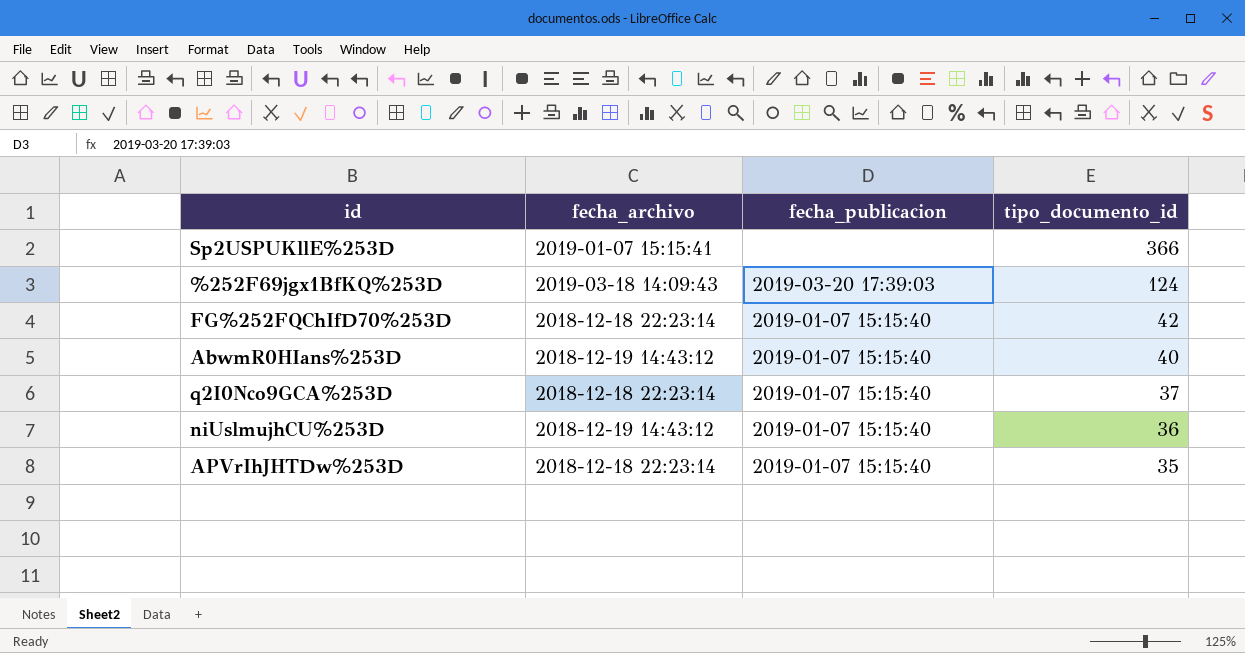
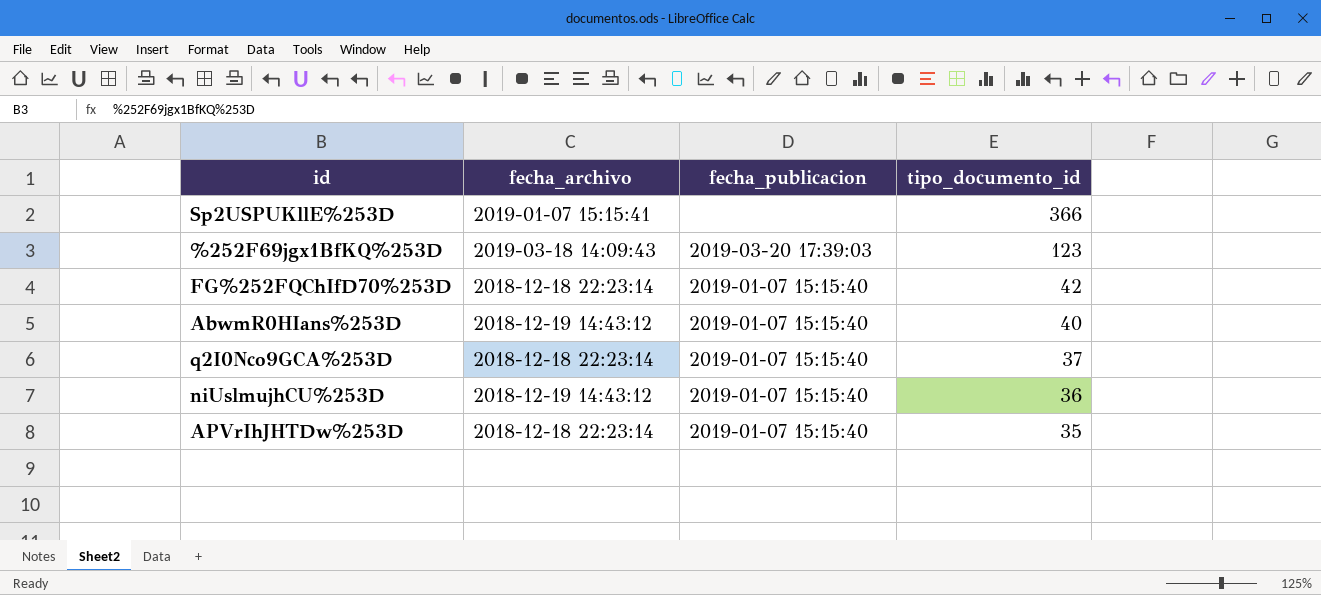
%252F69jgx1BfKQ%253D | tipo_documento_id: 124 -> 123

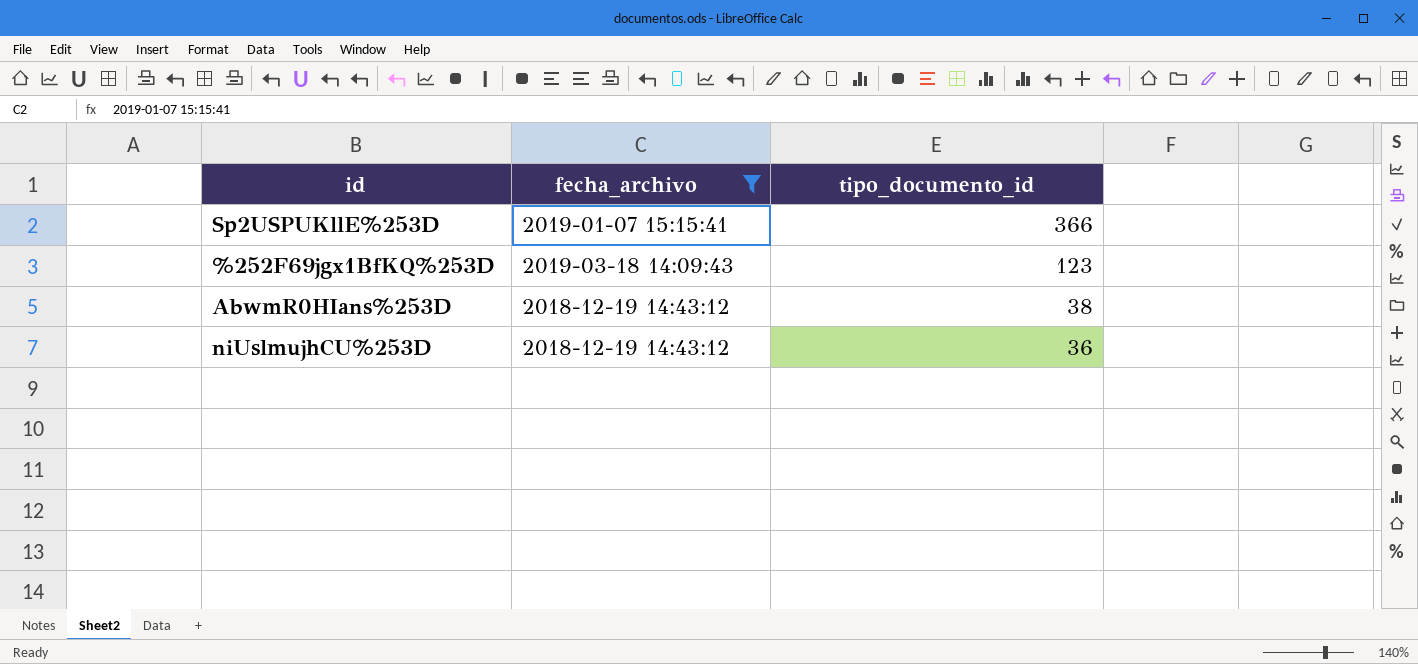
filter: none -> fecha_archivo != 2018-12-18 22:23:14
column fecha_publicacion | position: 3 -> none
AbwmR0HIans%253D | tipo_documento_id: 40 -> 38

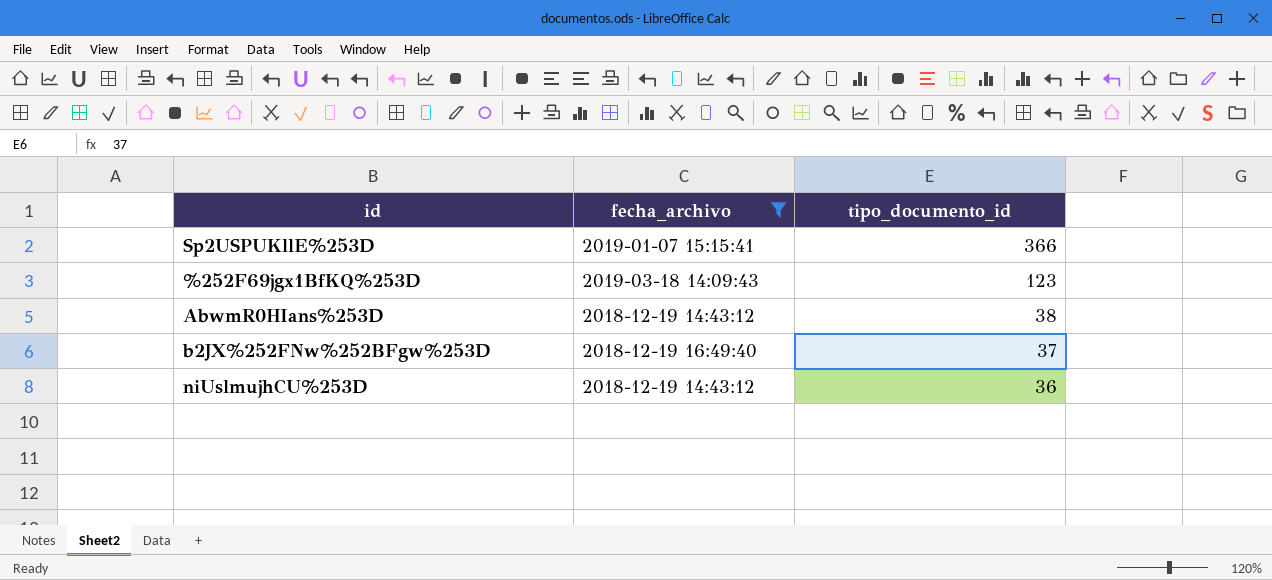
row b2JX%252FNw%252BFgw%253D: none -> 2018-12-19 16:49:40 | 37

